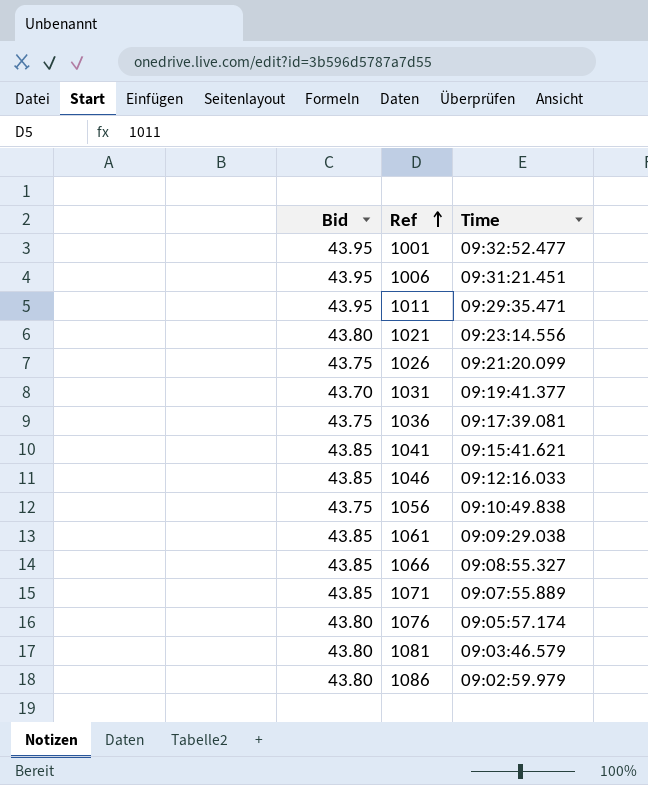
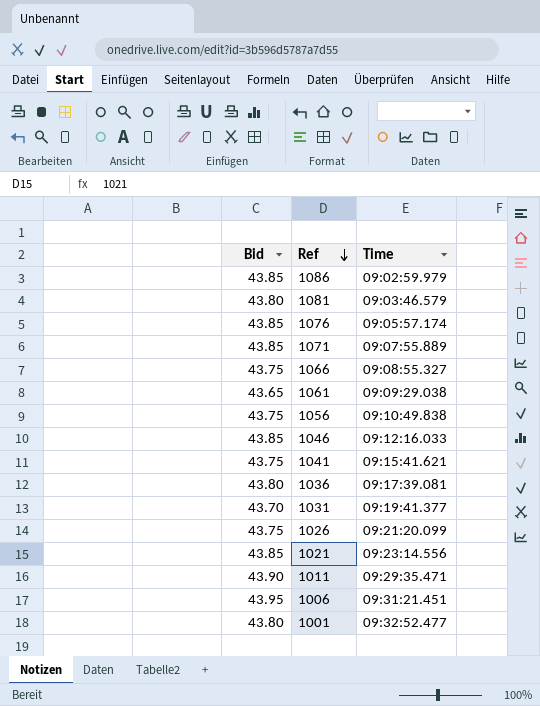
row order: Ref ascending -> Ref descending
1086 | Bid: 43.80 -> 43.85
1076 | Bid: 43.80 -> 43.85
1066 | Bid: 43.85 -> 43.75
1061 | Bid: 43.85 -> 43.65
1041 | Bid: 43.85 -> 43.75
1036 | Bid: 43.75 -> 43.80
1021 | Bid: 43.80 -> 43.85
1011 | Bid: 43.95 -> 43.90
1001 | Bid: 43.95 -> 43.80

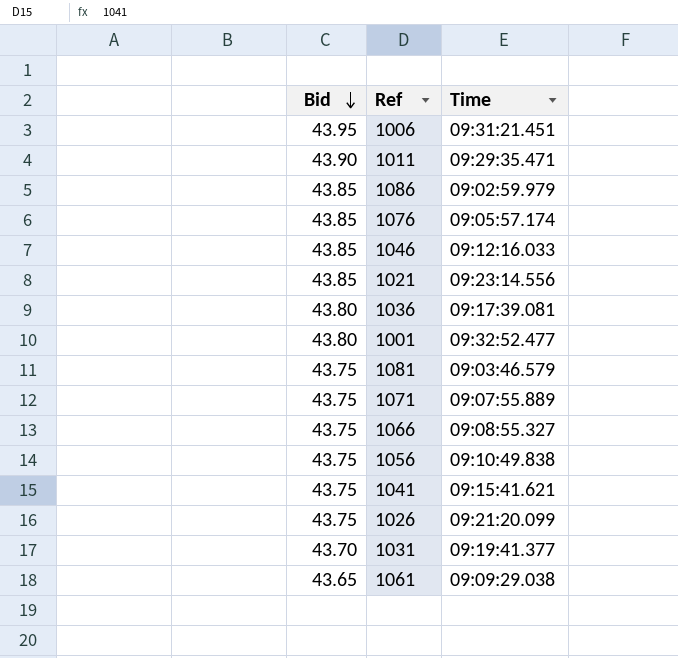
row order: Ref descending -> Bid descending
1081 | Bid: 43.80 -> 43.75
1071 | Bid: 43.85 -> 43.75

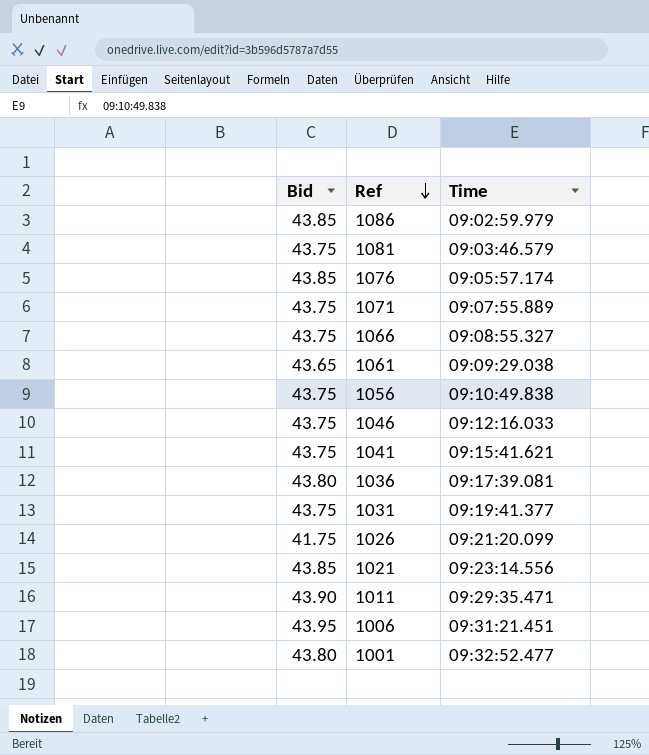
row order: Bid descending -> Ref descending
1046 | Bid: 43.85 -> 43.75
1031 | Bid: 43.70 -> 43.75
1026 | Bid: 43.75 -> 41.75

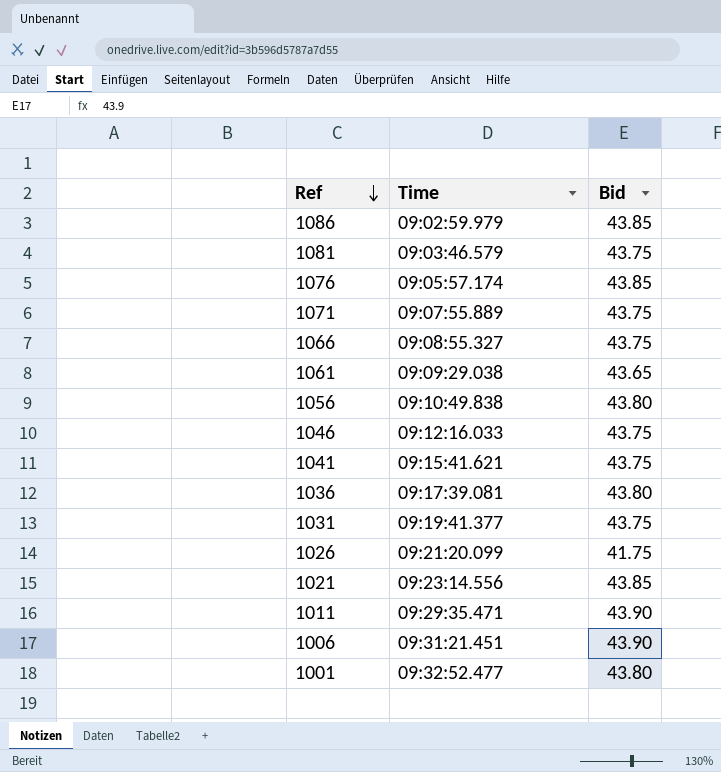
column Bid | position: 1 -> 3
1056 | Bid: 43.75 -> 43.80
1006 | Bid: 43.95 -> 43.90

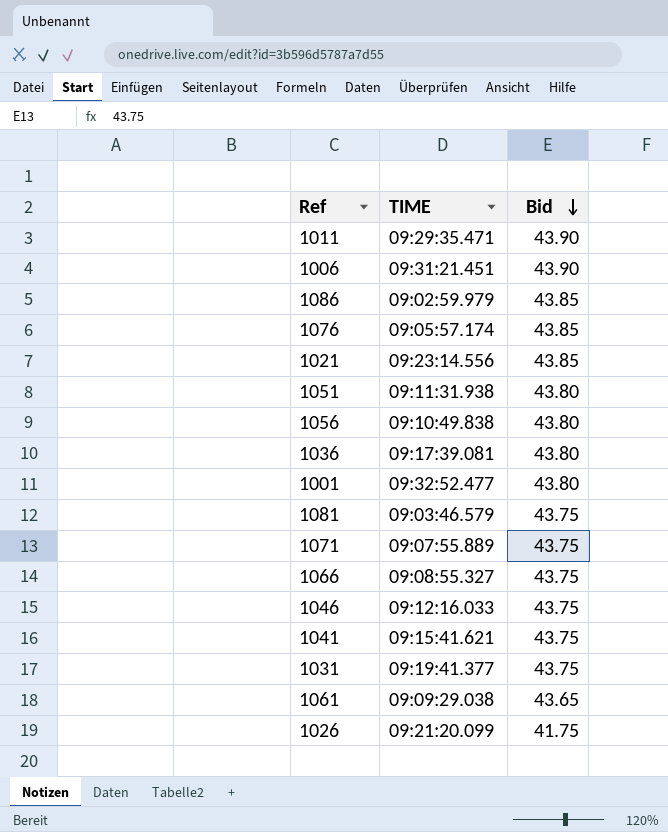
row order: Ref descending -> Bid descending
column name: Time -> TIME
row 1051: none -> 09:11:31.938 | 43.80

